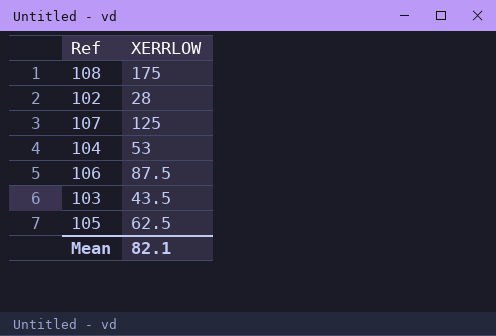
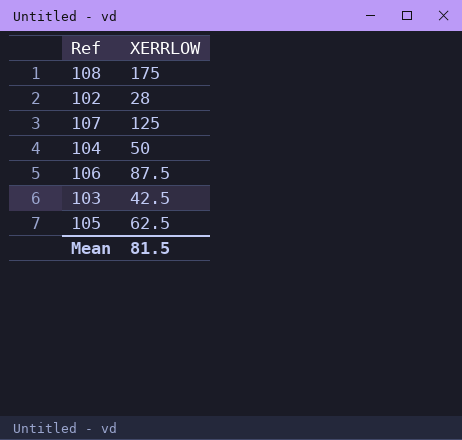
104 | XERRLOW: 53 -> 50
103 | XERRLOW: 43.5 -> 42.5
Mean | XERRLOW: 82.1 -> 81.5

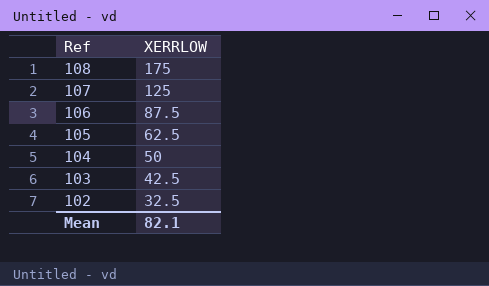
row order: none -> Ref descending
102 | XERRLOW: 28 -> 32.5
Mean | XERRLOW: 81.5 -> 82.1

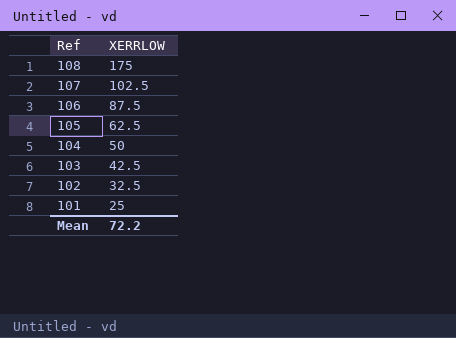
107 | XERRLOW: 125 -> 102.5
row 101: none -> 25
Mean | XERRLOW: 82.1 -> 72.2

